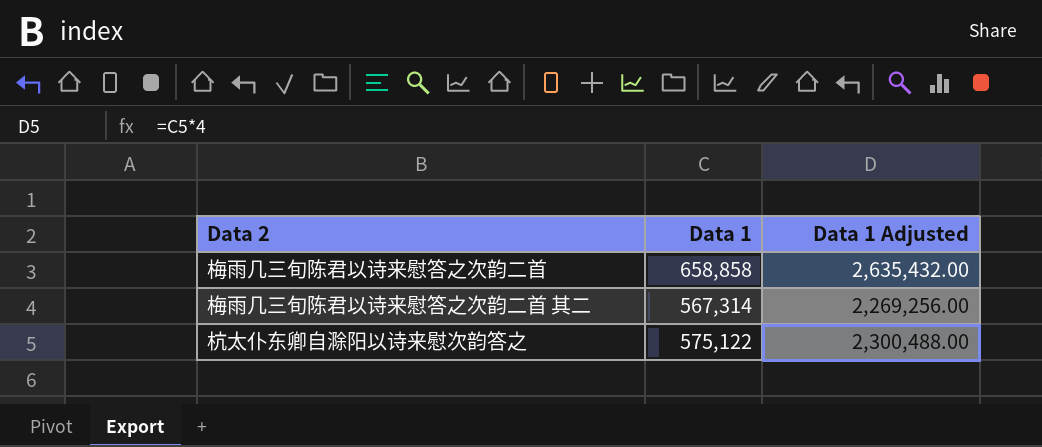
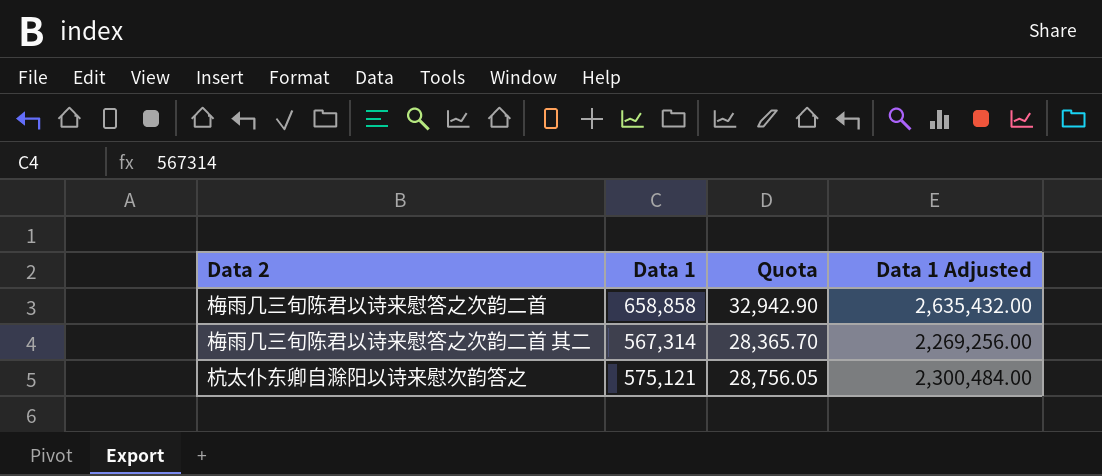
column Quota | formula: none -> [Data 1] * 0.05
杭太仆东卿自滁阳以诗来慰次韵答之 | Data 1: 575,122 -> 575,121
杭太仆东卿自滁阳以诗来慰次韵答之 | Data 1 Adjusted: 2,300,488.00 -> 2,300,484.00

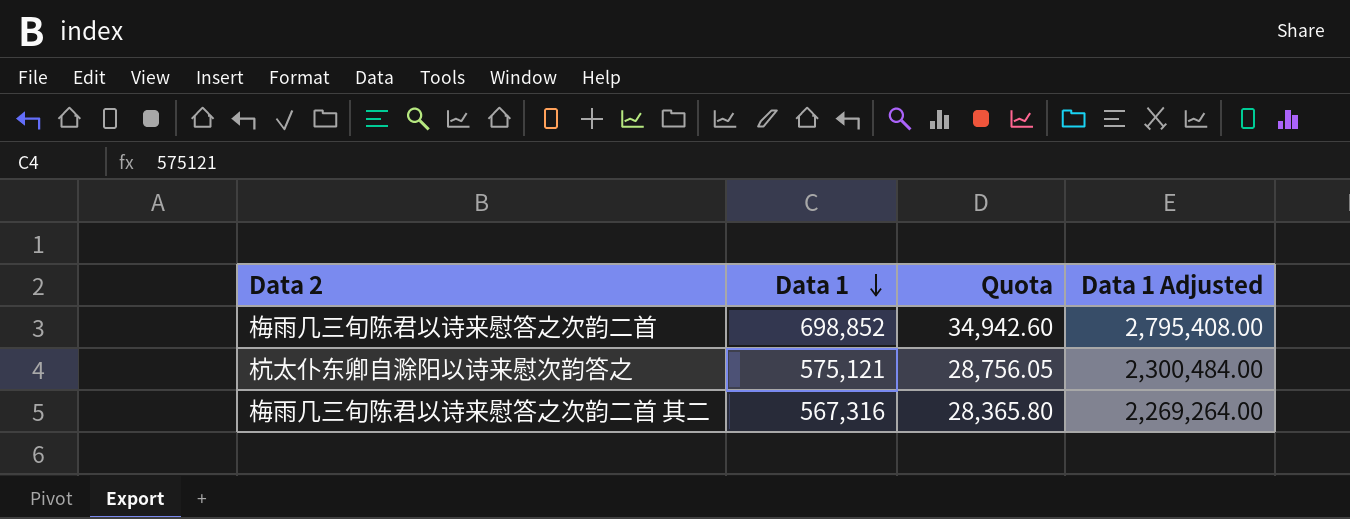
row order: none -> Data 1 descending
梅雨几三旬陈君以诗来慰答之次韵二首 | Data 1: 658,858 -> 698,852
梅雨几三旬陈君以诗来慰答之次韵二首 | Quota: 32,942.90 -> 34,942.60
梅雨几三旬陈君以诗来慰答之次韵二首 | Data 1 Adjusted: 2,635,432.00 -> 2,795,408.00
梅雨几三旬陈君以诗来慰答之次韵二首 其二 | Data 1: 567,314 -> 567,316
梅雨几三旬陈君以诗来慰答之次韵二首 其二 | Quota: 28,365.70 -> 28,365.80
梅雨几三旬陈君以诗来慰答之次韵二首 其二 | Data 1 Adjusted: 2,269,256.00 -> 2,269,264.00

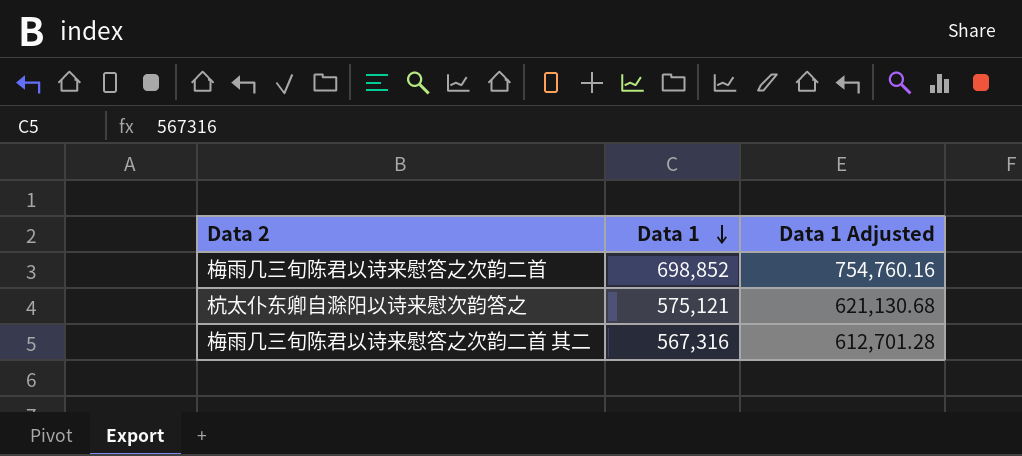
column Quota | formula: [Data 1] * 0.05 -> none
column Data 1 Adjusted | formula: [Data 1] * 4 -> [Data 1] * 1.08

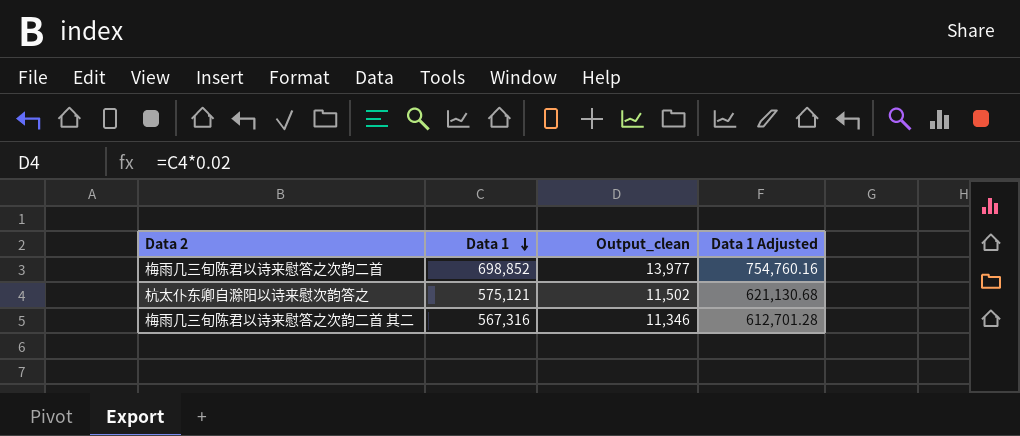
column Output_clean | formula: none -> [Data 1] * 0.02

